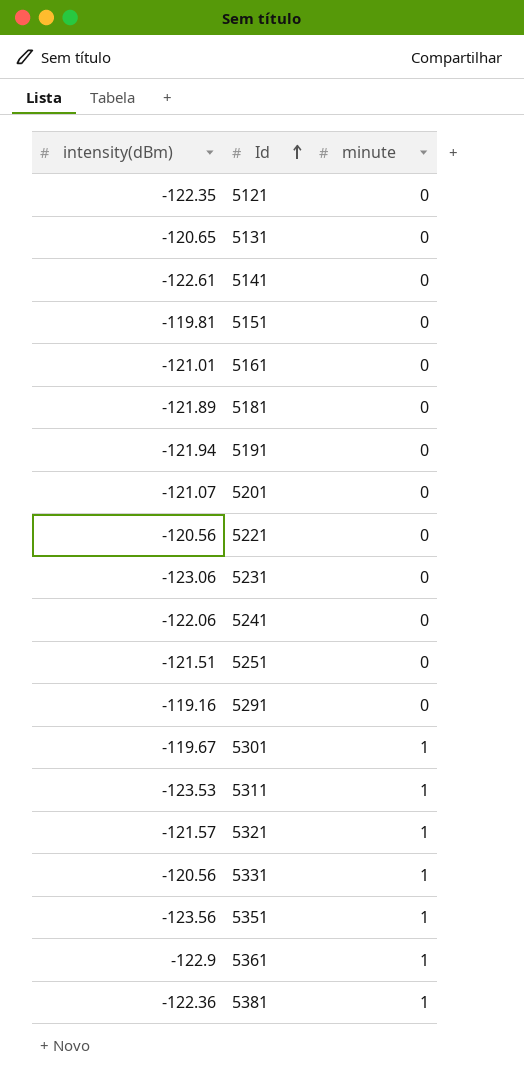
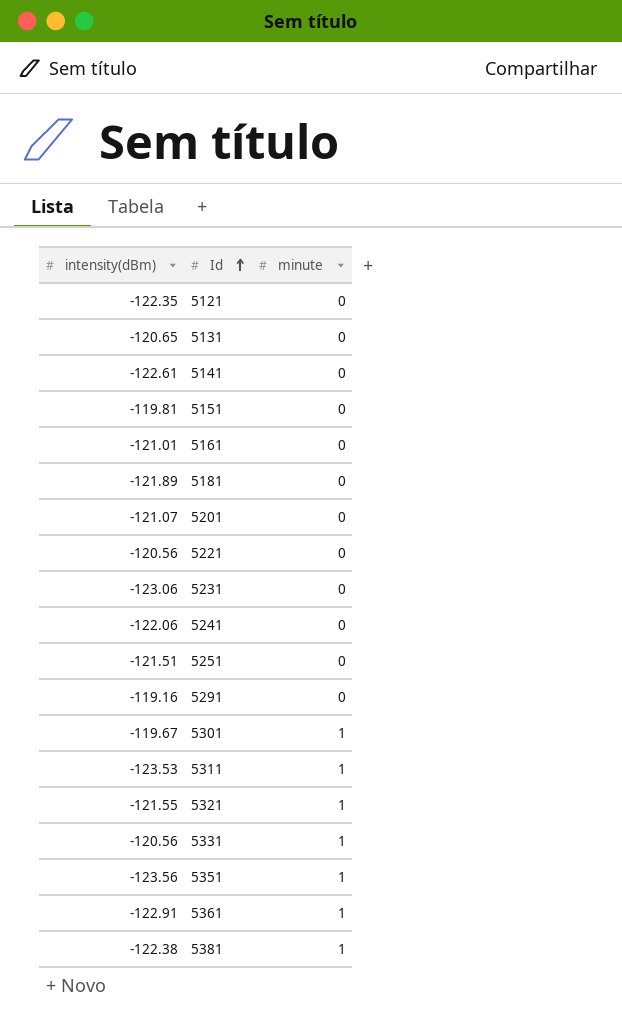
row 5191: -121.94 | 0 -> none
5321 | intensity(dBm): -121.57 -> -121.55
5361 | intensity(dBm): -122.9 -> -122.91
5381 | intensity(dBm): -122.36 -> -122.38

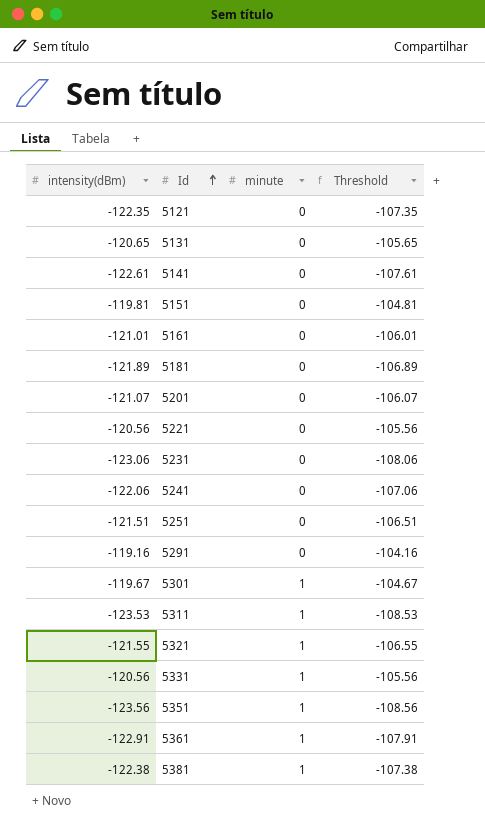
column Threshold | formula: none -> [intensity(dBm)] + 15

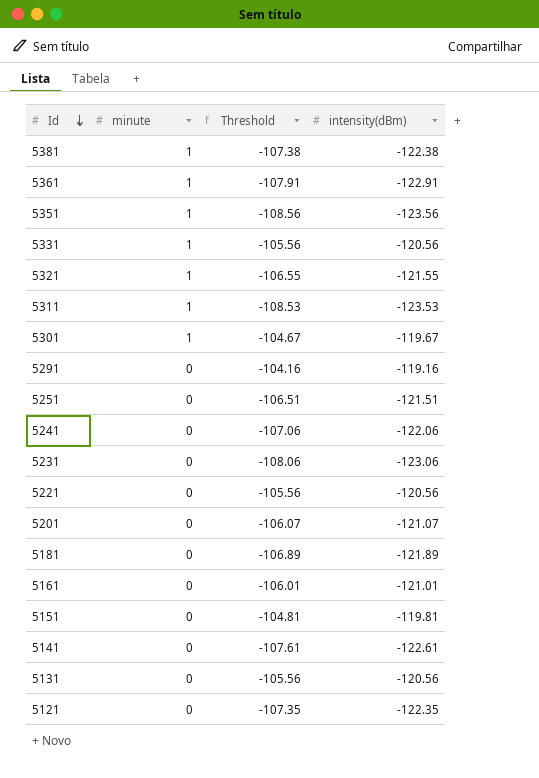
row order: Id ascending -> Id descending
column intensity(dBm) | position: 1 -> 4
5131 | Threshold: -105.65 -> -105.56
5131 | intensity(dBm): -120.65 -> -120.56

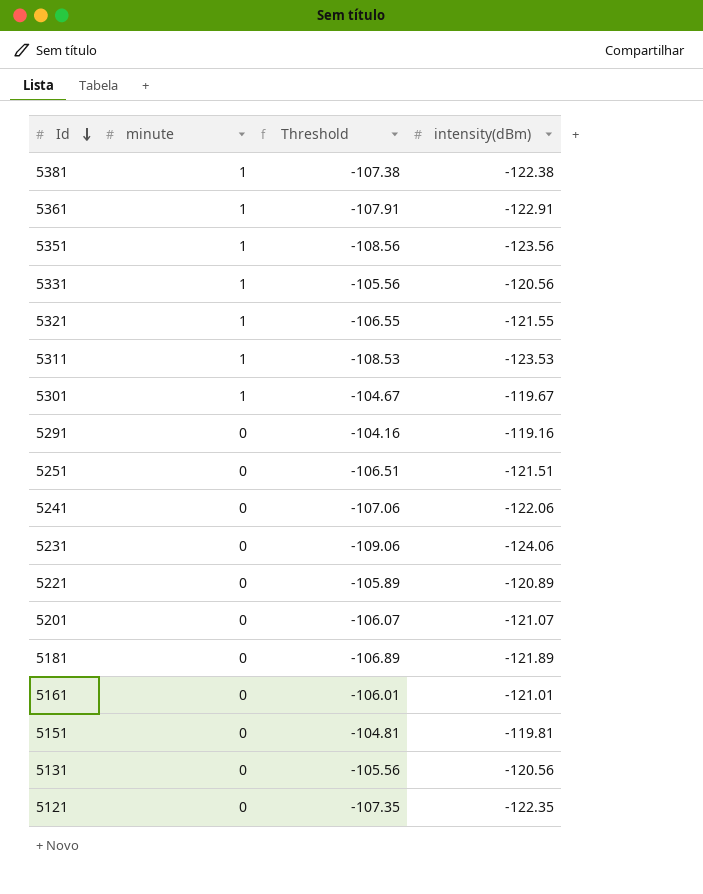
row 5141: 0 | -107.61 | -122.61 -> none
5231 | Threshold: -108.06 -> -109.06
5231 | intensity(dBm): -123.06 -> -124.06
5221 | Threshold: -105.56 -> -105.89
5221 | intensity(dBm): -120.56 -> -120.89

